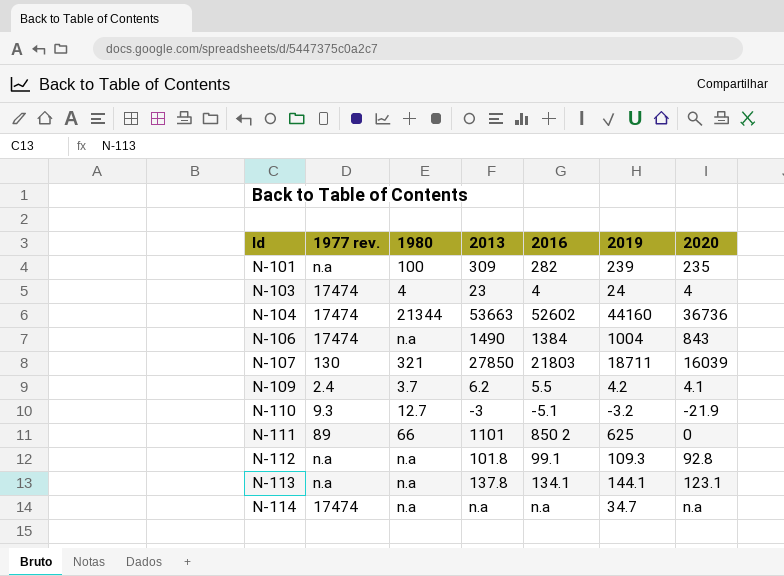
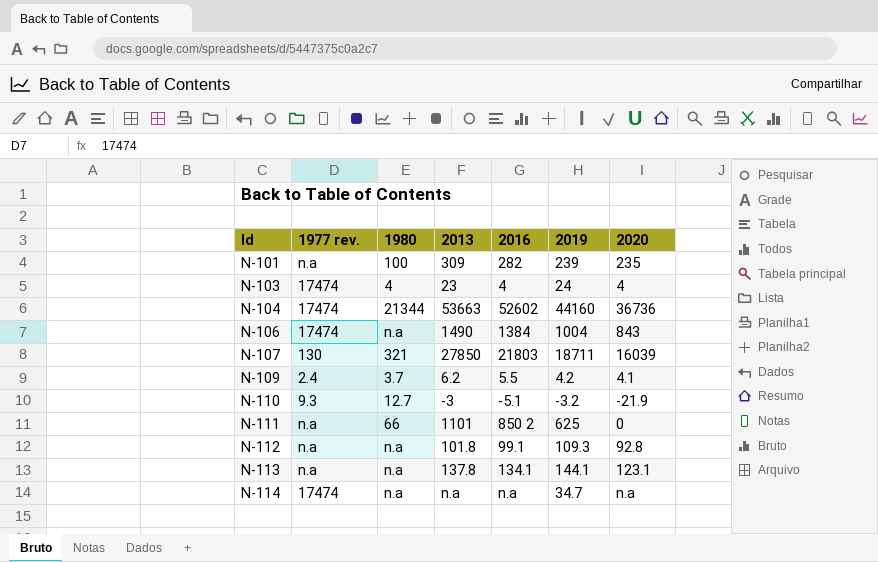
N-111 | 1977 rev.: 89 -> n.a

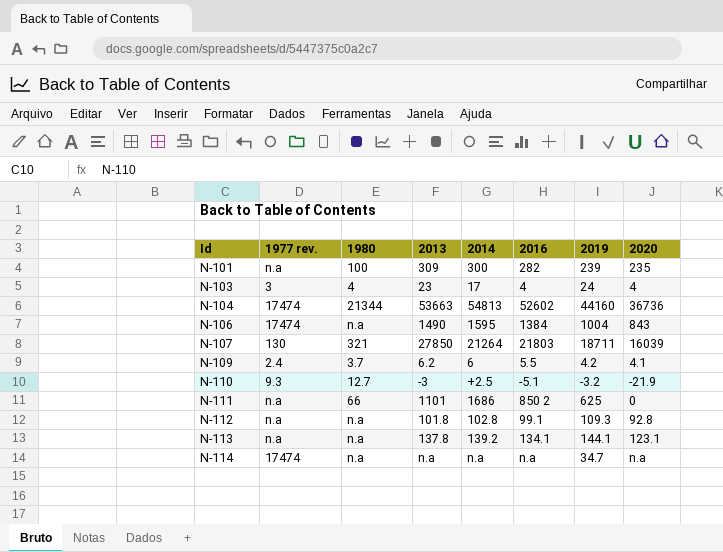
column 2014 | position: none -> 5
N-103 | 1977 rev.: 17474 -> 3

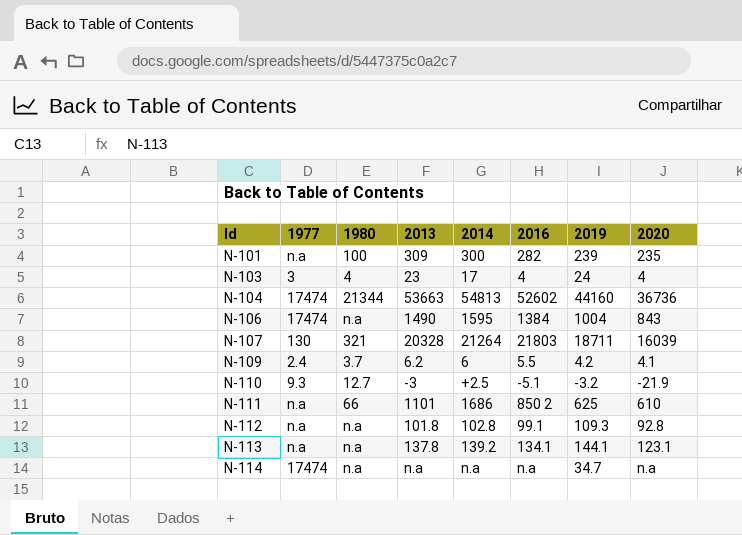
column name: 1977 rev. -> 1977
N-107 | 2013: 27850 -> 20328
N-111 | 2020: 0 -> 610

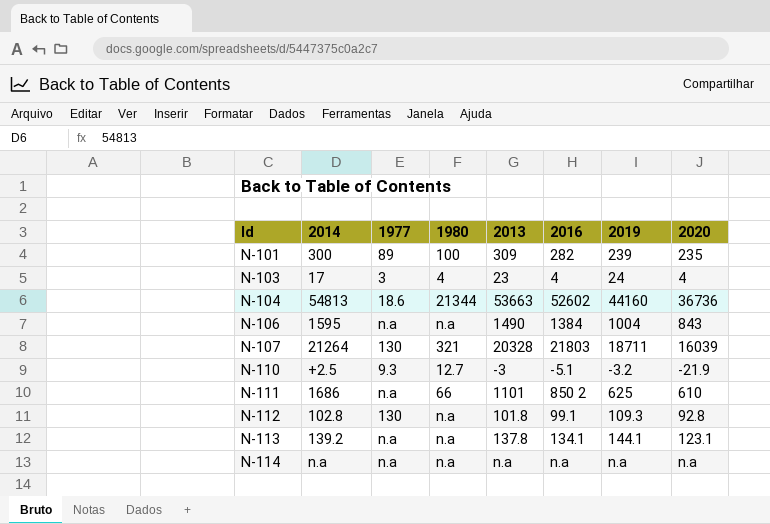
column 2014 | position: 5 -> 2
row N-109: 2.4 | 3.7 | 6.2 | 6 | 5.5 | 4.2 | 4.1 -> none
N-101 | 1977: n.a -> 89
N-104 | 1977: 17474 -> 18.6
N-106 | 1977: 17474 -> n.a
N-112 | 1977: n.a -> 130
N-114 | 1977: 17474 -> n.a
N-114 | 2019: 34.7 -> n.a

